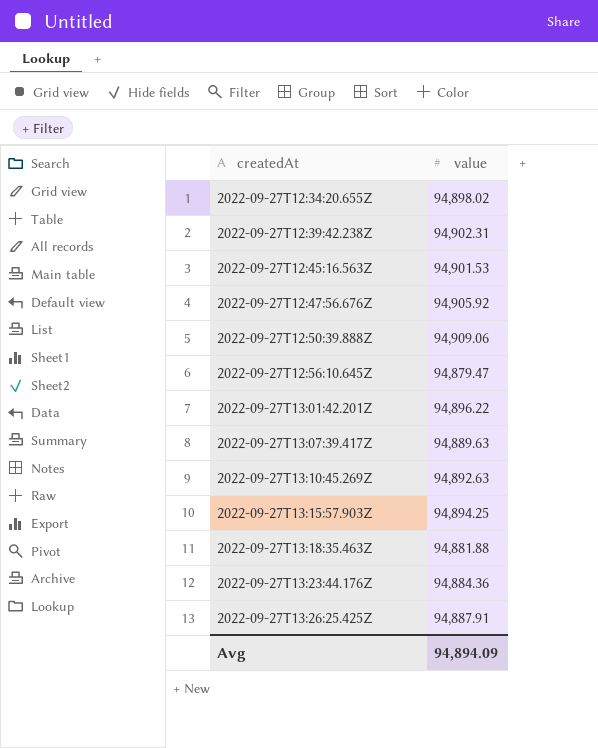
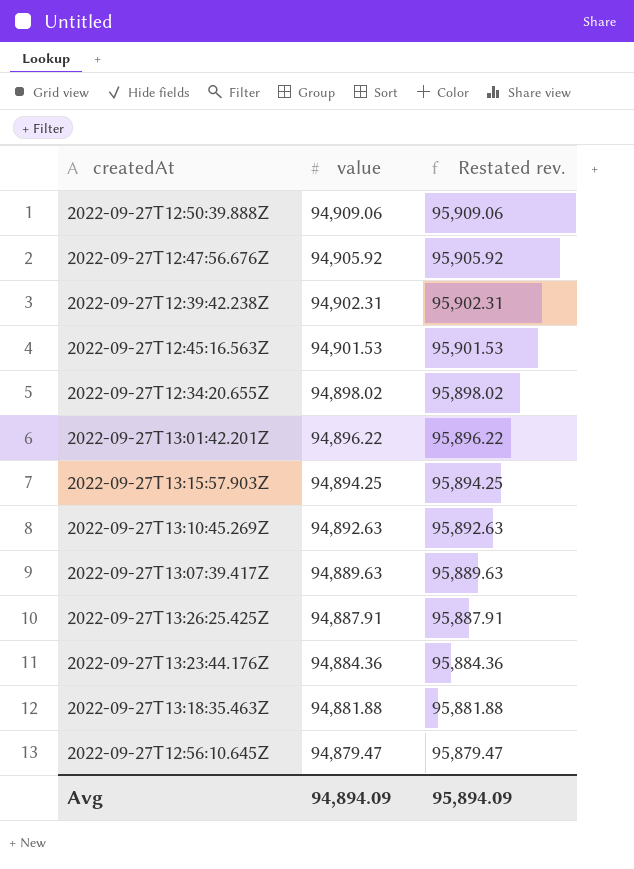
row order: createdAt ascending -> value descending
column Restated rev. | formula: none -> [value] + 1000

